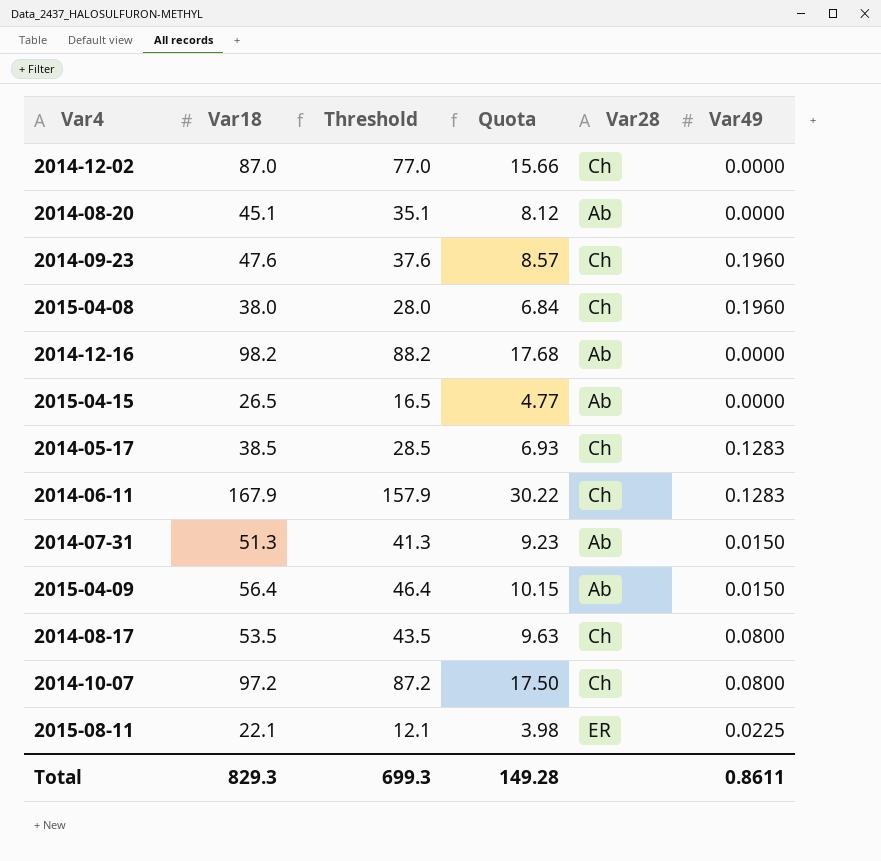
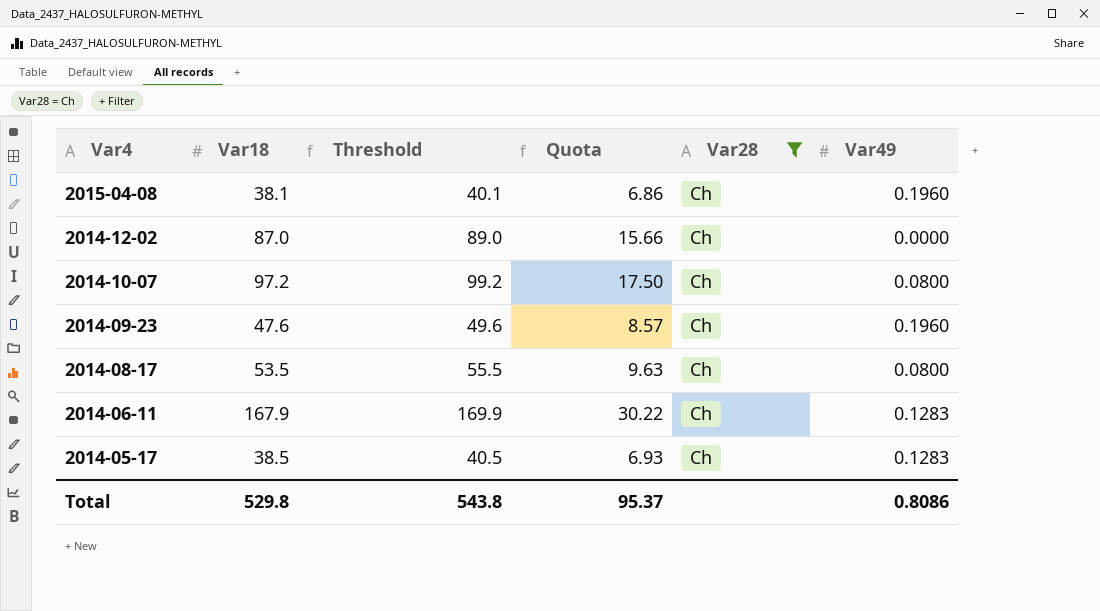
filter: none -> Var28 = Ch
row order: none -> Var4 descending
column Threshold | formula: [Var18] - 10 -> [Var18] + 2
2015-04-08 | Var18: 38.0 -> 38.1
2015-04-08 | Quota: 6.84 -> 6.86
Total | Var18: 829.3 -> 529.8
Total | Threshold: 699.3 -> 543.8
Total | Quota: 149.28 -> 95.37
Total | Var49: 0.8611 -> 0.8086

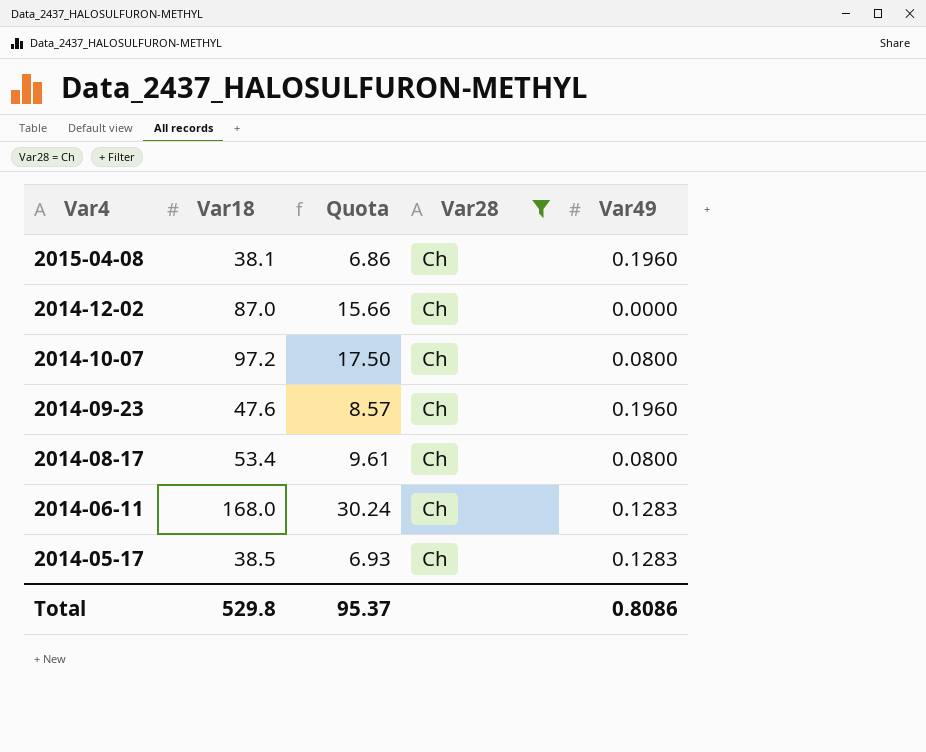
column Threshold | formula: [Var18] + 2 -> none
2014-08-17 | Var18: 53.5 -> 53.4
2014-08-17 | Quota: 9.63 -> 9.61
2014-06-11 | Var18: 167.9 -> 168.0
2014-06-11 | Quota: 30.22 -> 30.24

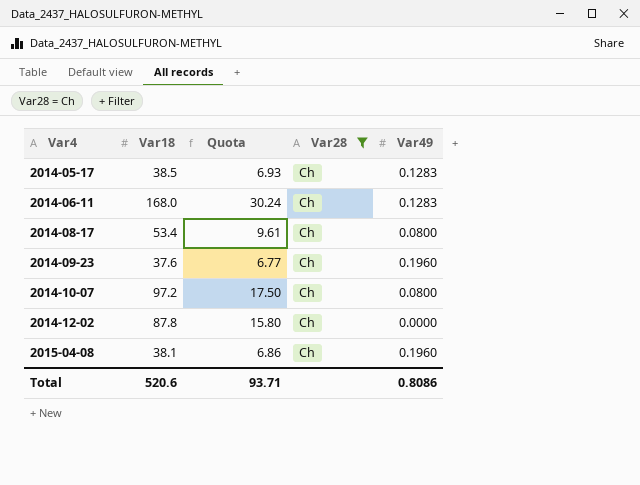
row order: Var4 descending -> Var4 ascending
2014-09-23 | Var18: 47.6 -> 37.6
2014-09-23 | Quota: 8.57 -> 6.77
2014-12-02 | Var18: 87.0 -> 87.8
2014-12-02 | Quota: 15.66 -> 15.80
Total | Var18: 529.8 -> 520.6
Total | Quota: 95.37 -> 93.71

